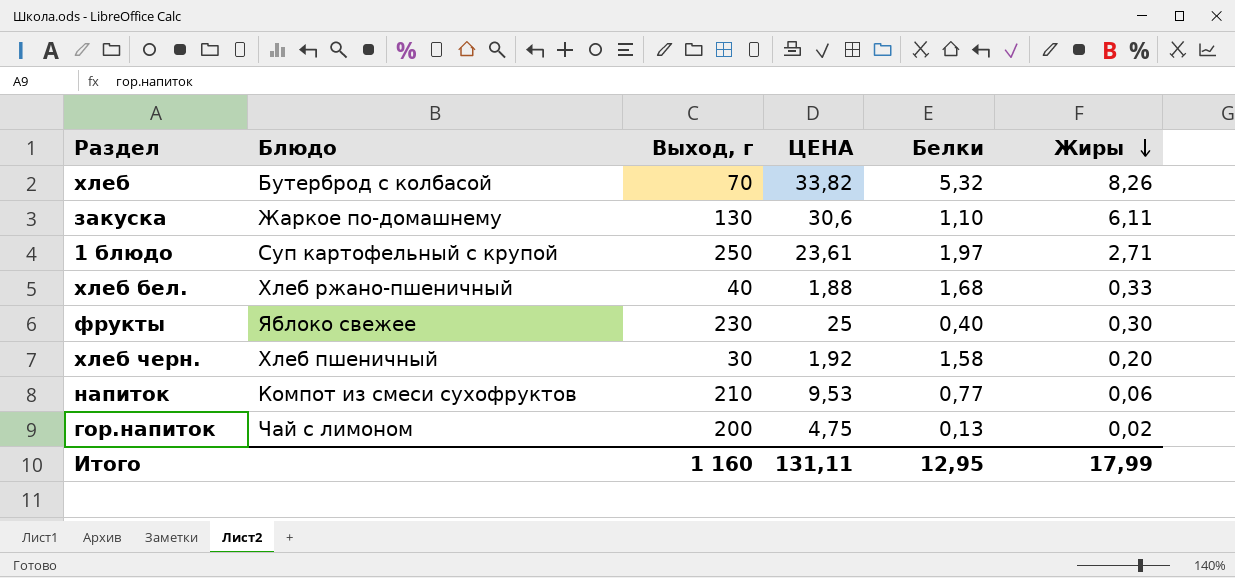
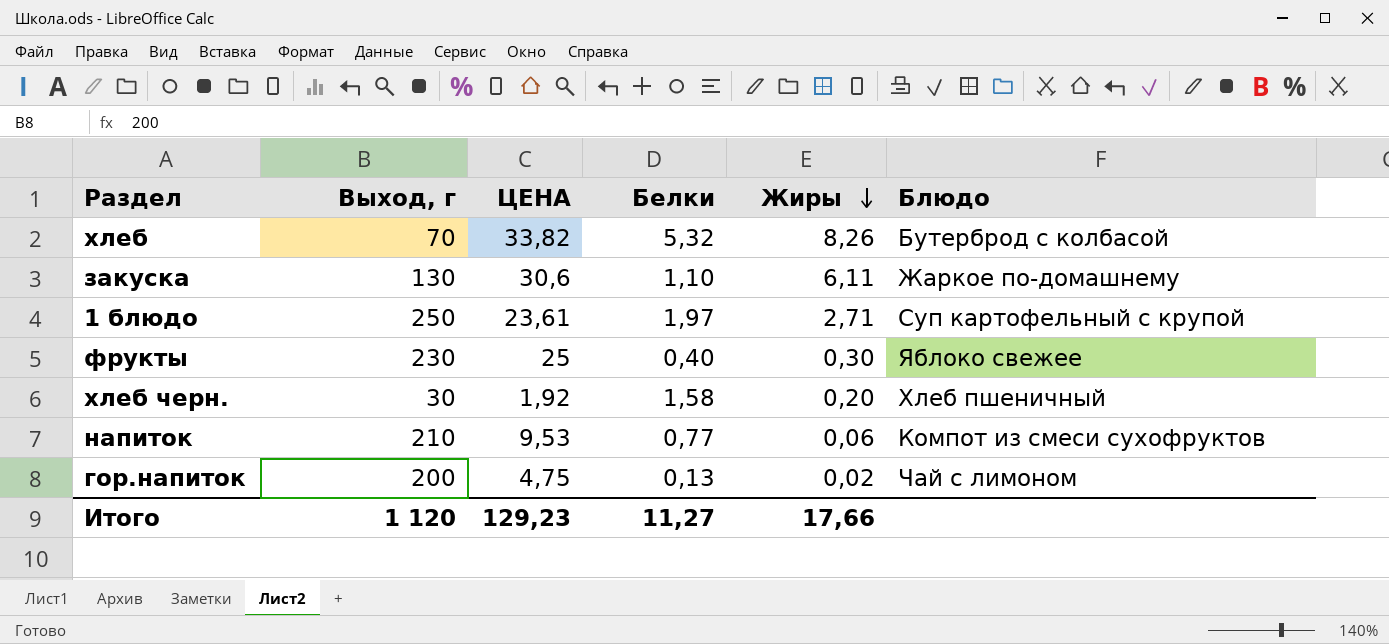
column Блюдо | position: 2 -> 6
row хлеб бел.: Хлеб ржано-пшеничный | 40 | 1,88 | 1,68 | 0,33 -> none
Итого | Выход, г: 1 160 -> 1 120
Итого | ЦЕНА: 131,11 -> 129,23
Итого | Белки: 12,95 -> 11,27
Итого | Жиры: 17,99 -> 17,66

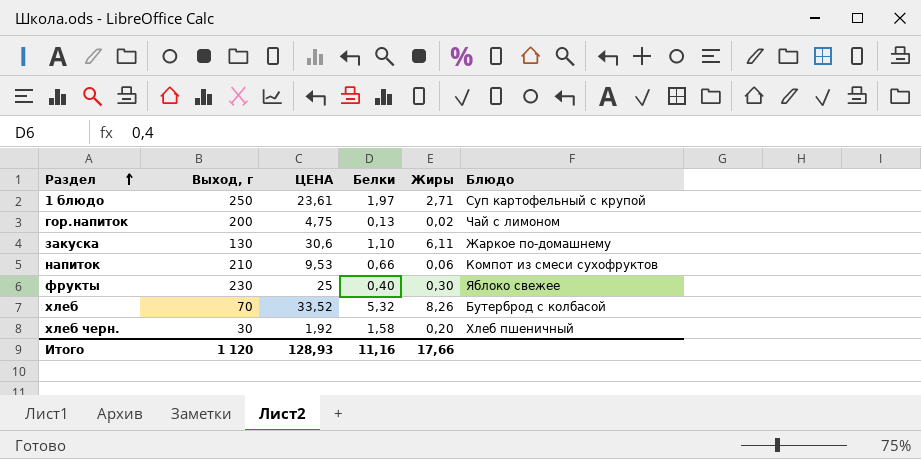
row order: Жиры descending -> Раздел ascending
напиток | Белки: 0,77 -> 0,66
хлеб | ЦЕНА: 33,82 -> 33,52
Итого | ЦЕНА: 129,23 -> 128,93
Итого | Белки: 11,27 -> 11,16

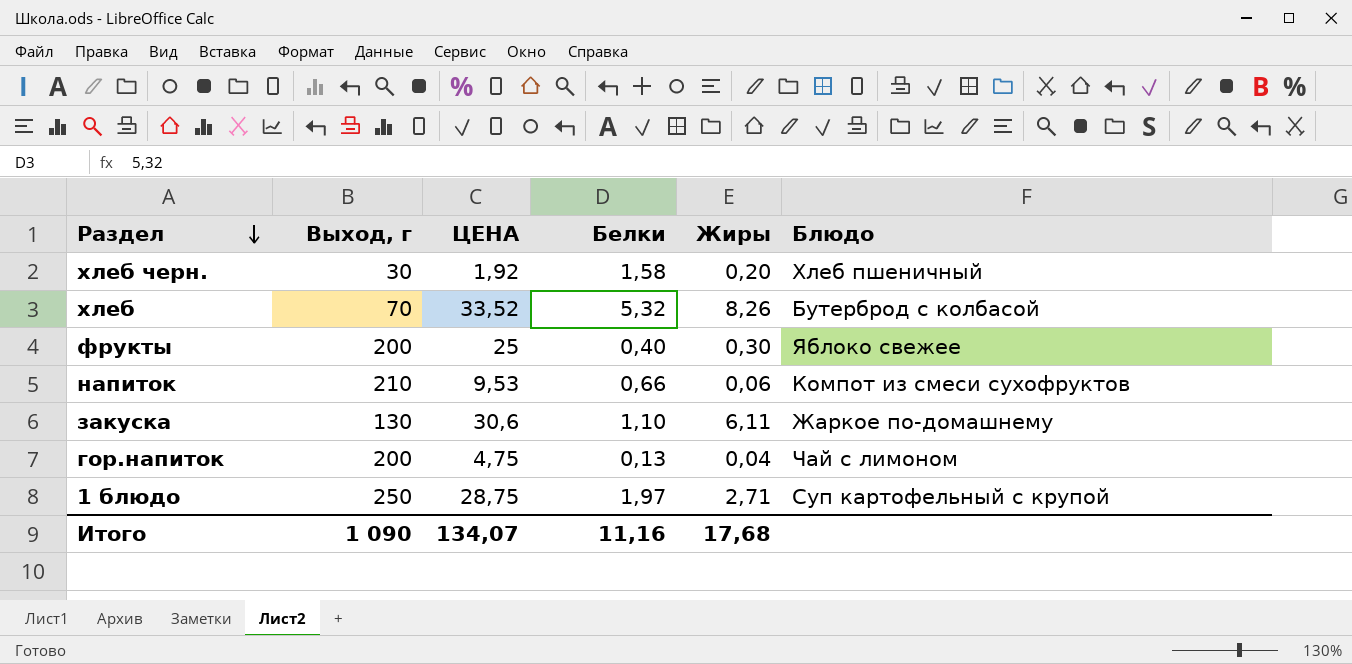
row order: Раздел ascending -> Раздел descending
фрукты | Выход, г: 230 -> 200
гор.напиток | Жиры: 0,02 -> 0,04
1 блюдо | ЦЕНА: 23,61 -> 28,75
Итого | Выход, г: 1 120 -> 1 090
Итого | ЦЕНА: 128,93 -> 134,07
Итого | Жиры: 17,66 -> 17,68

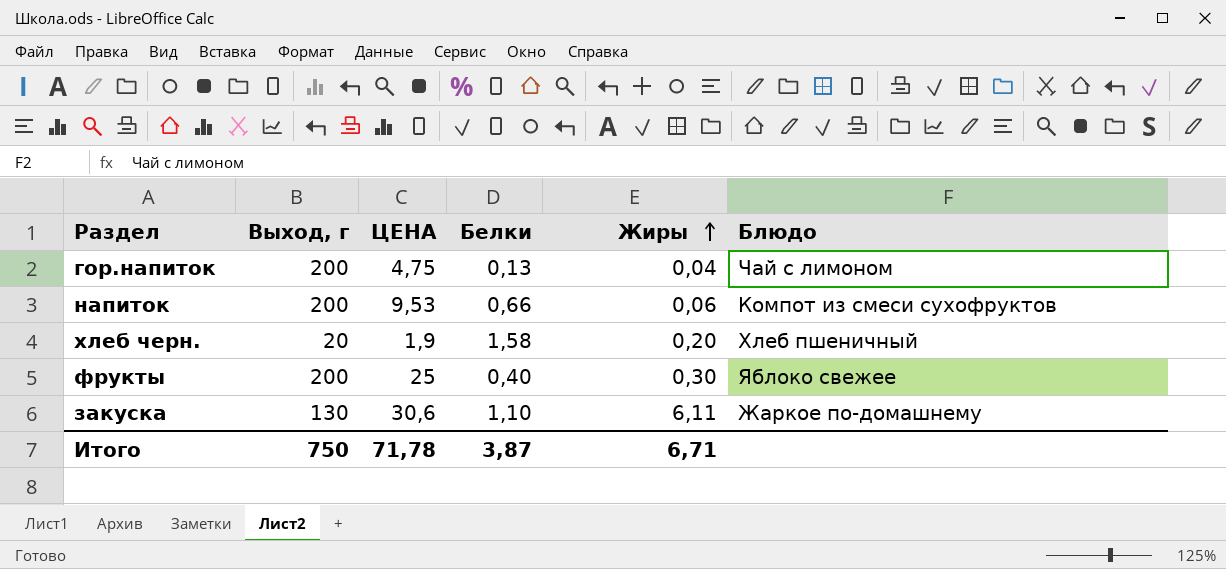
row order: Раздел descending -> Жиры ascending
row хлеб: 70 | 33,52 | 5,32 | 8,26 | Бутерброд с колбасой -> none
row 1 блюдо: 250 | 28,75 | 1,97 | 2,71 | Суп картофельный с крупой -> none
напиток | Выход, г: 210 -> 200
хлеб черн. | Выход, г: 30 -> 20
хлеб черн. | ЦЕНА: 1,92 -> 1,9
Итого | Выход, г: 1 090 -> 750
Итого | ЦЕНА: 134,07 -> 71,78
Итого | Белки: 11,16 -> 3,87
Итого | Жиры: 17,68 -> 6,71

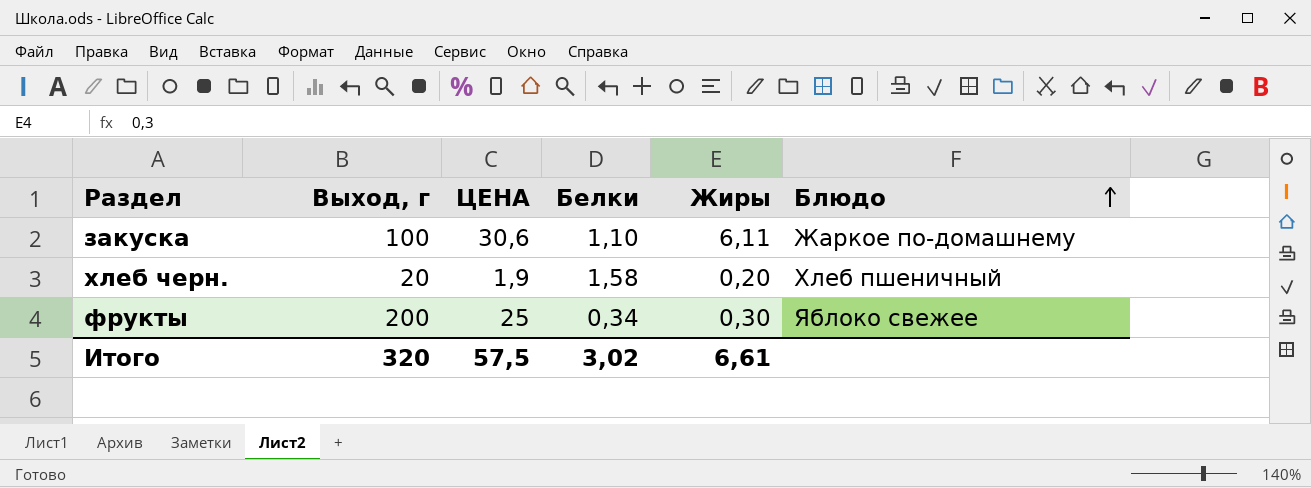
row order: Жиры ascending -> Блюдо ascending
row гор.напиток: 200 | 4,75 | 0,13 | 0,04 | Чай с лимоном -> none
row напиток: 200 | 9,53 | 0,66 | 0,06 | Компот из смеси сухофруктов -> none
закуска | Выход, г: 130 -> 100
фрукты | Белки: 0,40 -> 0,34
Итого | Выход, г: 750 -> 320
Итого | ЦЕНА: 71,78 -> 57,5
Итого | Белки: 3,87 -> 3,02
Итого | Жиры: 6,71 -> 6,61

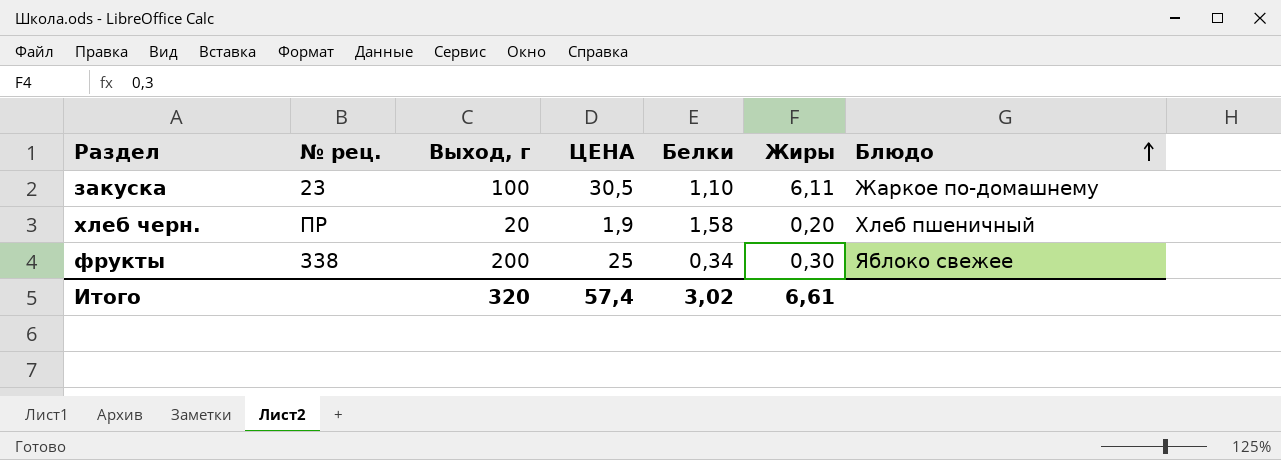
column № рец. | position: none -> 2
закуска | ЦЕНА: 30,6 -> 30,5
Итого | ЦЕНА: 57,5 -> 57,4

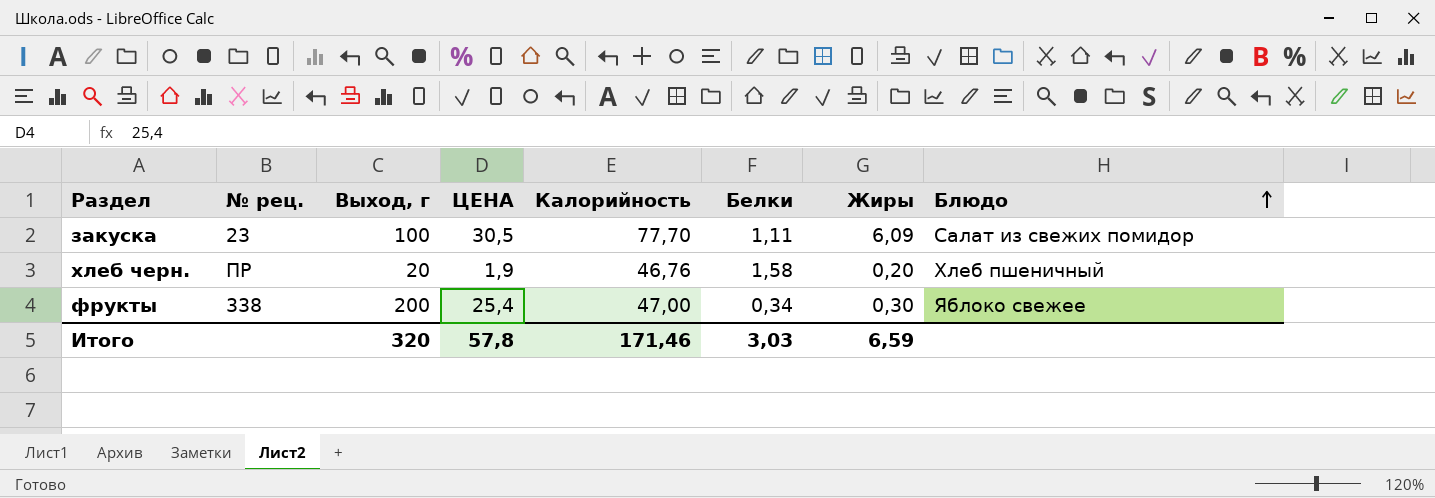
column Калорийность | position: none -> 5
закуска | Белки: 1,10 -> 1,11
закуска | Жиры: 6,11 -> 6,09
закуска | Блюдо: Жаркое по-домашнему -> Салат из свежих помидор
фрукты | ЦЕНА: 25 -> 25,4
Итого | ЦЕНА: 57,4 -> 57,8
Итого | Белки: 3,02 -> 3,03
Итого | Жиры: 6,61 -> 6,59

